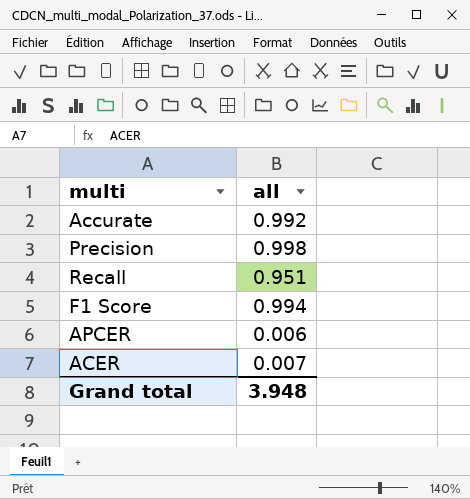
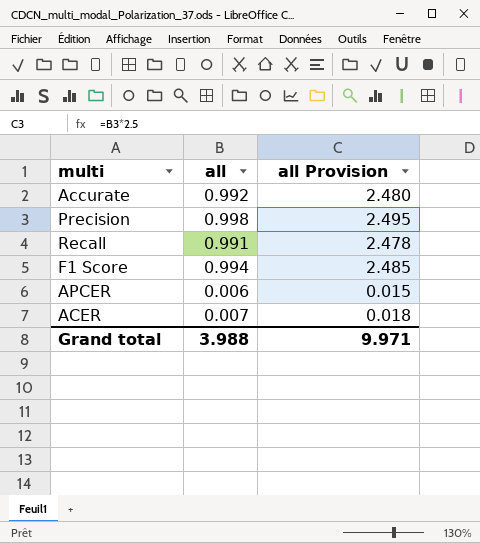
column all Provision | formula: none -> [all] * 2.5
Recall | all: 0.951 -> 0.991
Grand total | all: 3.948 -> 3.988

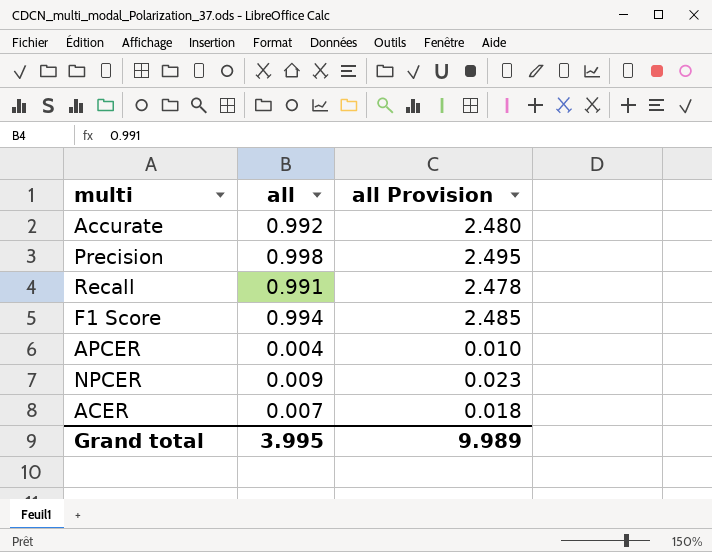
APCER | all: 0.006 -> 0.004
APCER | all Provision: 0.015 -> 0.010
row NPCER: none -> 0.009 | 0.023
Grand total | all: 3.988 -> 3.995
Grand total | all Provision: 9.971 -> 9.989

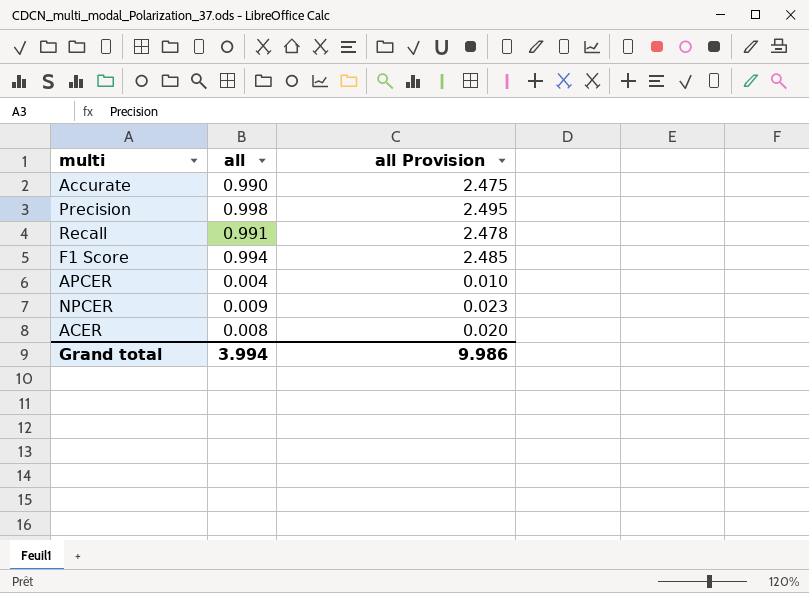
Accurate | all: 0.992 -> 0.990
Accurate | all Provision: 2.480 -> 2.475
ACER | all: 0.007 -> 0.008
ACER | all Provision: 0.018 -> 0.020
Grand total | all: 3.995 -> 3.994
Grand total | all Provision: 9.989 -> 9.986

